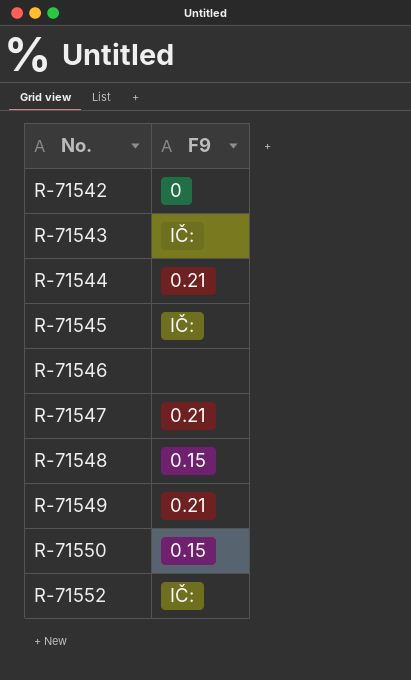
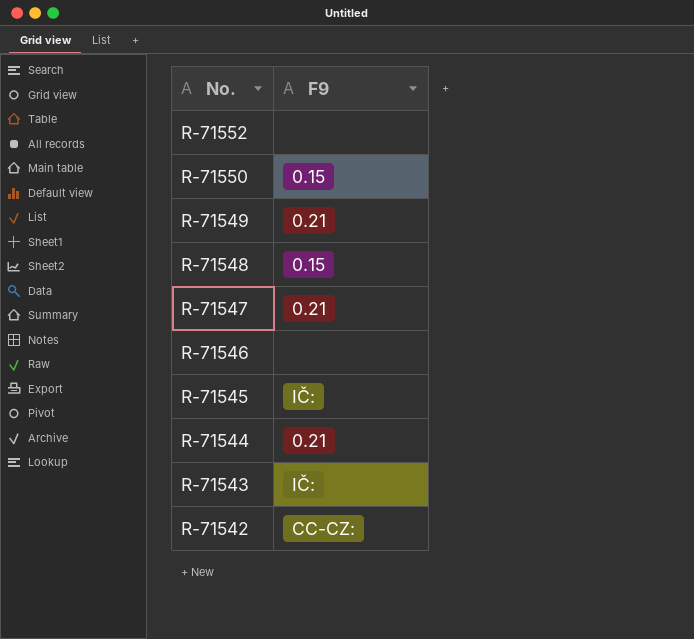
row order: No. ascending -> No. descending
R-71552 | F9: IČ: -> none
R-71542 | F9: 0 -> CC-CZ:

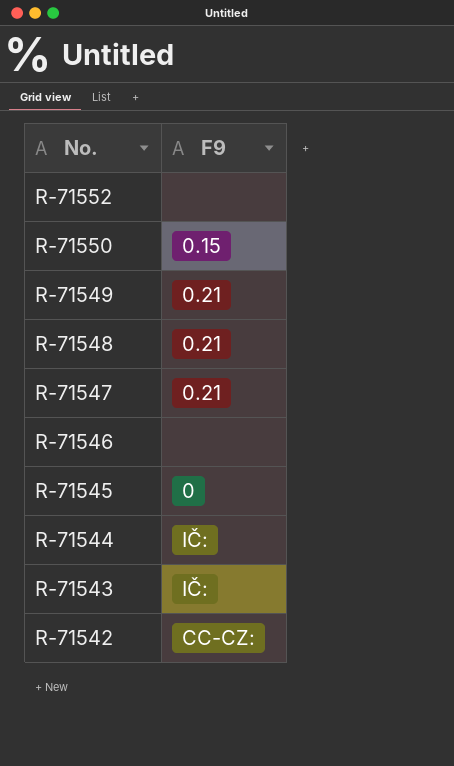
R-71548 | F9: 0.15 -> 0.21
R-71545 | F9: IČ: -> 0
R-71544 | F9: 0.21 -> IČ:

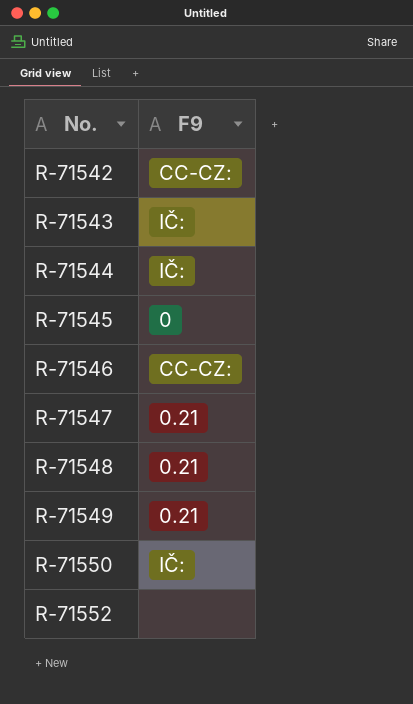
row order: No. descending -> No. ascending
R-71546 | F9: none -> CC-CZ:
R-71550 | F9: 0.15 -> IČ:

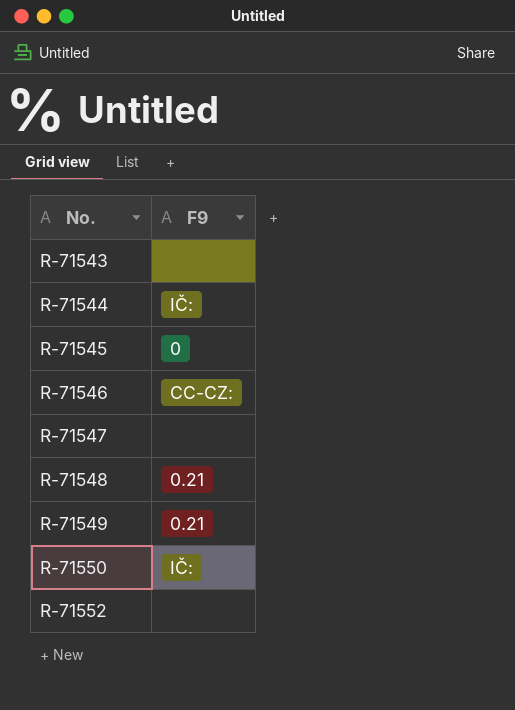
row R-71542: CC-CZ: -> none
R-71543 | F9: IČ: -> none
R-71547 | F9: 0.21 -> none

